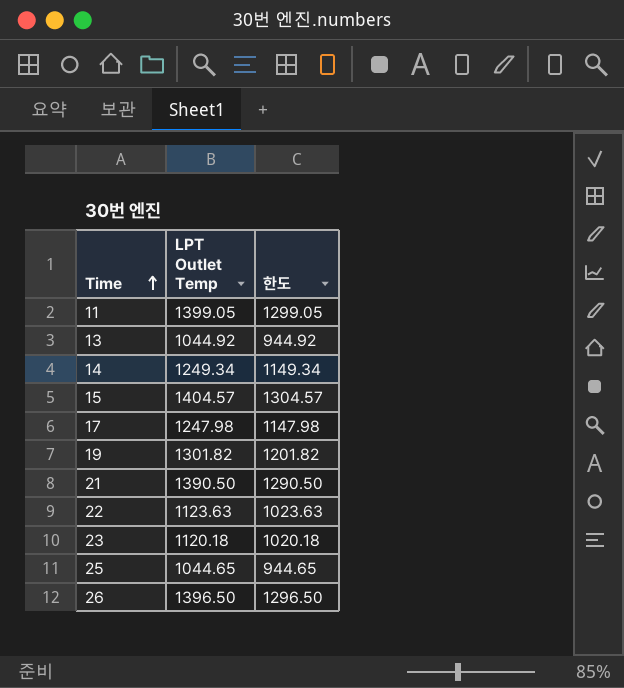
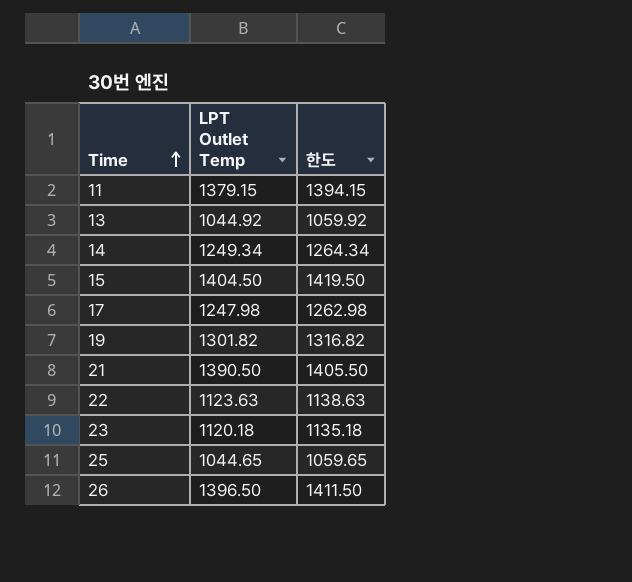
column 한도 | formula: [LPT Outlet Temp] - 100 -> [LPT Outlet Temp] + 15
11 | LPT Outlet Temp: 1399.05 -> 1379.15
15 | LPT Outlet Temp: 1404.57 -> 1404.50

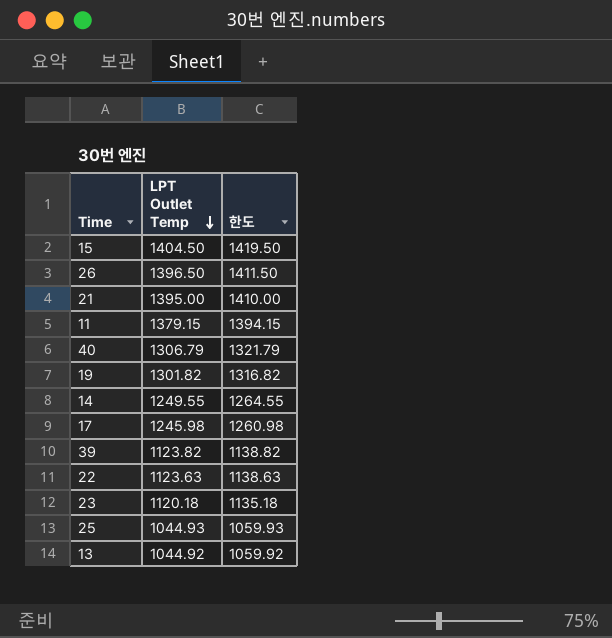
row order: Time ascending -> LPT Outlet Temp descending
21 | LPT Outlet Temp: 1390.50 -> 1395.00
21 | 한도: 1405.50 -> 1410.00
row 40: none -> 1306.79 | 1321.79
14 | LPT Outlet Temp: 1249.34 -> 1249.55
14 | 한도: 1264.34 -> 1264.55
17 | LPT Outlet Temp: 1247.98 -> 1245.98
17 | 한도: 1262.98 -> 1260.98
row 39: none -> 1123.82 | 1138.82
25 | LPT Outlet Temp: 1044.65 -> 1044.93
25 | 한도: 1059.65 -> 1059.93

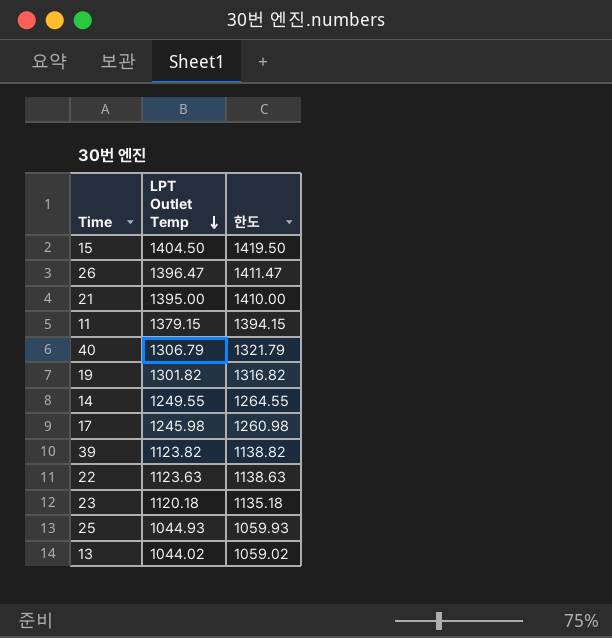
26 | LPT Outlet Temp: 1396.50 -> 1396.47
26 | 한도: 1411.50 -> 1411.47
13 | LPT Outlet Temp: 1044.92 -> 1044.02
13 | 한도: 1059.92 -> 1059.02

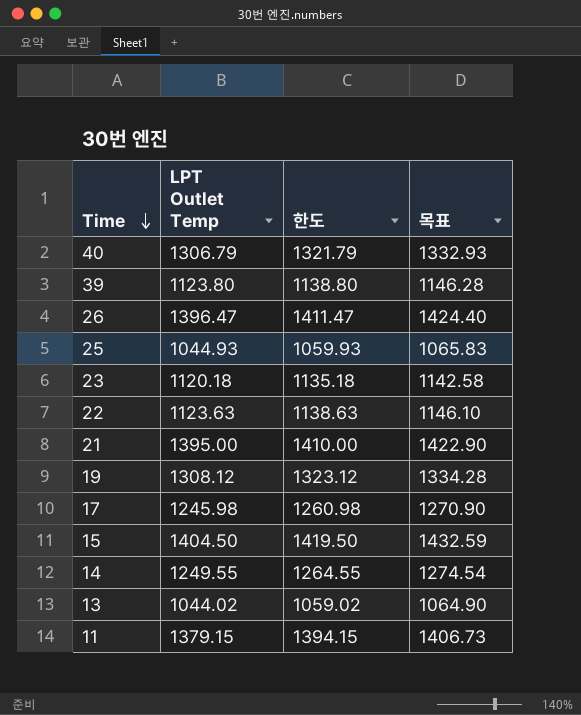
row order: LPT Outlet Temp descending -> Time descending
column 목표 | formula: none -> [LPT Outlet Temp] * 1.02
39 | LPT Outlet Temp: 1123.82 -> 1123.80
39 | 한도: 1138.82 -> 1138.80
19 | LPT Outlet Temp: 1301.82 -> 1308.12
19 | 한도: 1316.82 -> 1323.12

